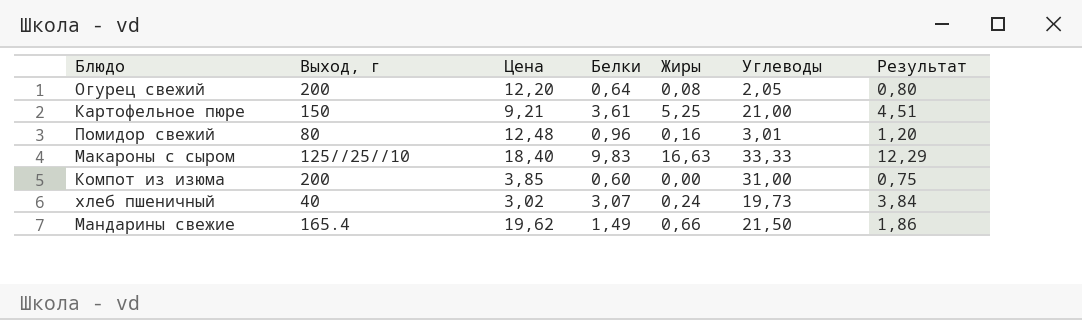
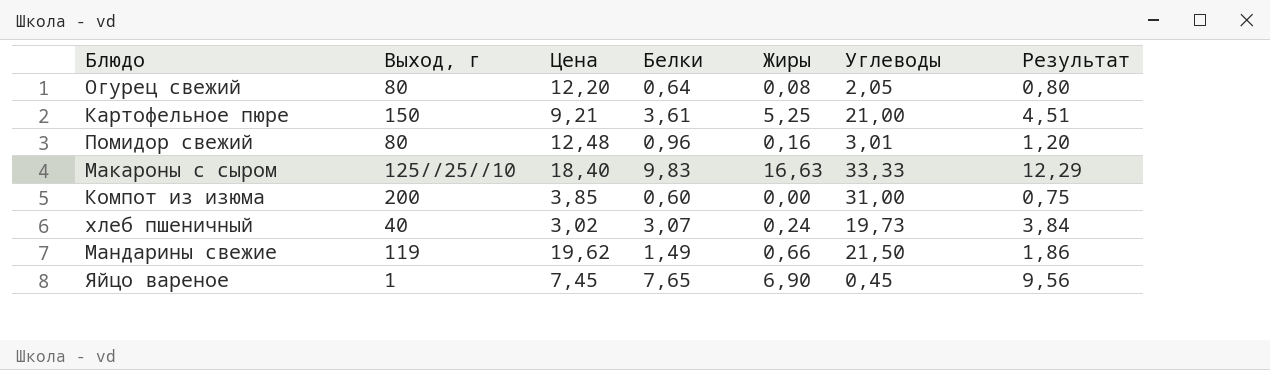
Огурец свежий | Выход, г: 200 -> 80
Мандарины свежие | Выход, г: 165.4 -> 119
row Яйцо вареное: none -> 1 | 7,45 | 7,65 | 6,90 | 0,45 | 9,56

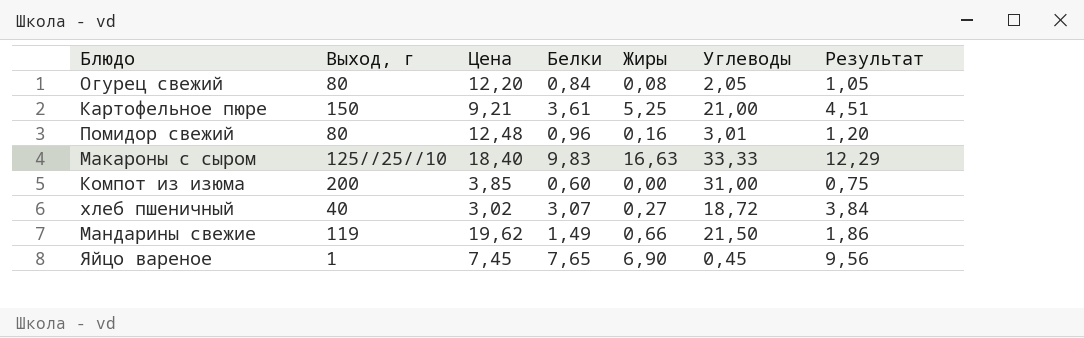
Огурец свежий | Белки: 0,64 -> 0,84
Огурец свежий | Результат: 0,80 -> 1,05
хлеб пшеничный | Жиры: 0,24 -> 0,27
хлеб пшеничный | Углеводы: 19,73 -> 18,72

